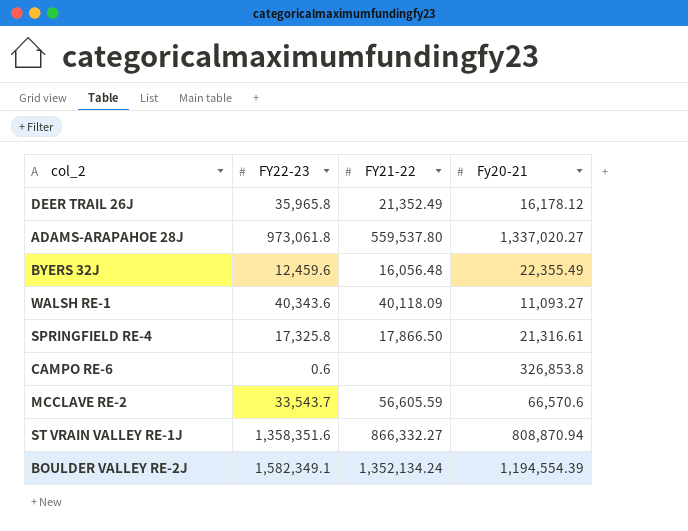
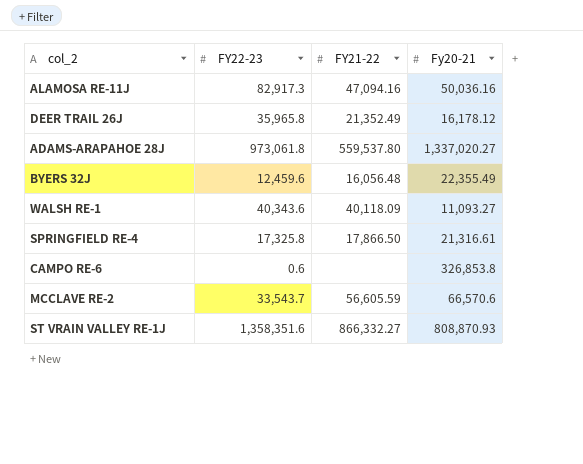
row BOULDER VALLEY RE-2J: 1,582,349.1 | 1,352,134.24 | 1,194,554.39 -> none
row ALAMOSA RE-11J: none -> 82,917.3 | 47,094.16 | 50,036.16
ST VRAIN VALLEY RE-1J | Fy20-21: 808,870.94 -> 808,870.93

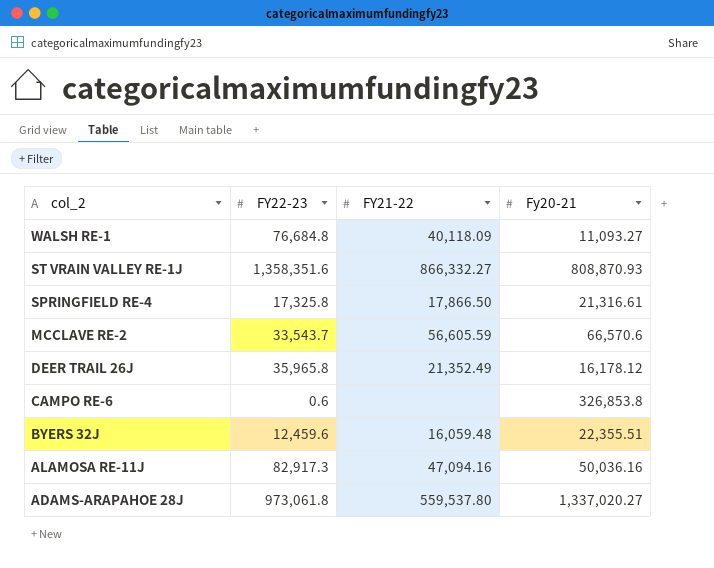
row order: none -> col_2 descending
WALSH RE-1 | FY22-23: 40,343.6 -> 76,684.8
BYERS 32J | FY21-22: 16,056.48 -> 16,059.48
BYERS 32J | Fy20-21: 22,355.49 -> 22,355.51

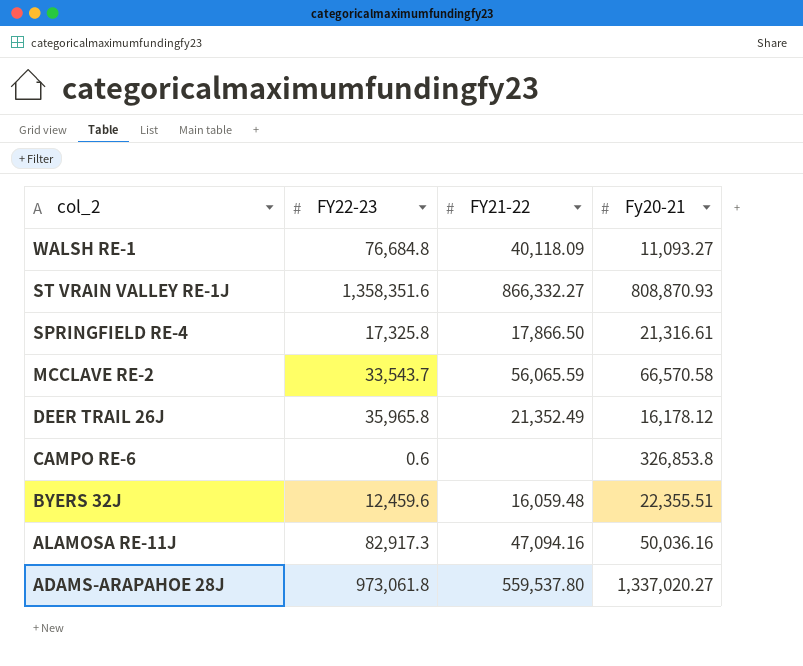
MCCLAVE RE-2 | FY21-22: 56,605.59 -> 56,065.59
MCCLAVE RE-2 | Fy20-21: 66,570.6 -> 66,570.58

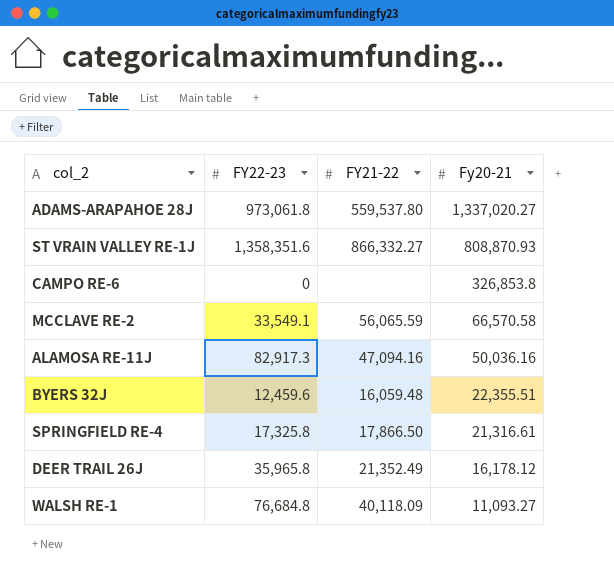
row order: col_2 descending -> Fy20-21 descending
CAMPO RE-6 | FY22-23: 0.6 -> 0
MCCLAVE RE-2 | FY22-23: 33,543.7 -> 33,549.1

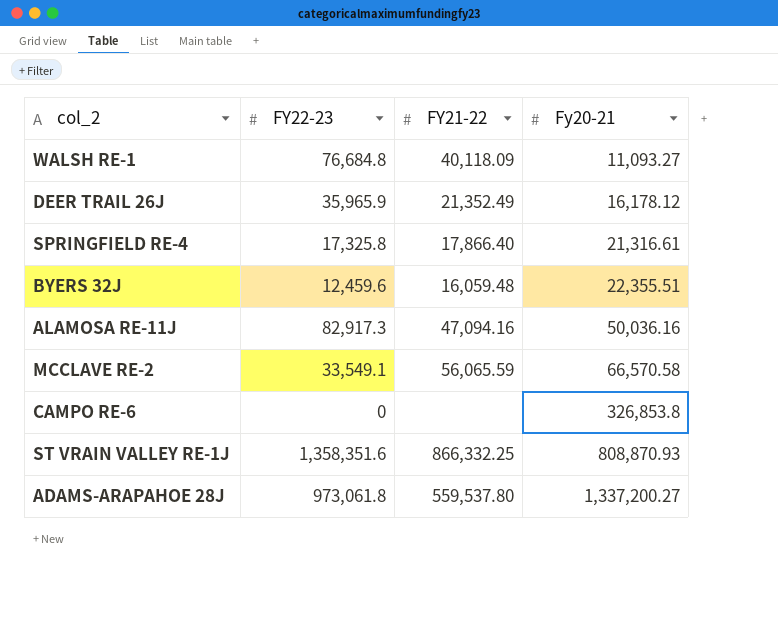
row order: Fy20-21 descending -> Fy20-21 ascending
DEER TRAIL 26J | FY22-23: 35,965.8 -> 35,965.9
SPRINGFIELD RE-4 | FY21-22: 17,866.50 -> 17,866.40
ST VRAIN VALLEY RE-1J | FY21-22: 866,332.27 -> 866,332.25
ADAMS-ARAPAHOE 28J | Fy20-21: 1,337,020.27 -> 1,337,200.27

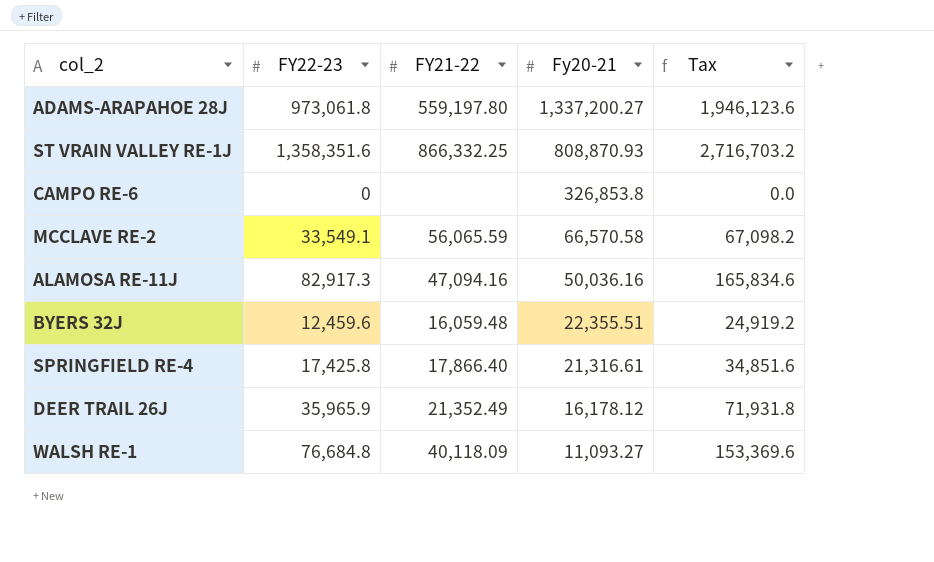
row order: Fy20-21 ascending -> Fy20-21 descending
column Tax | formula: none -> [FY22-23] * 2
ADAMS-ARAPAHOE 28J | FY21-22: 559,537.80 -> 559,197.80
SPRINGFIELD RE-4 | FY22-23: 17,325.8 -> 17,425.8

